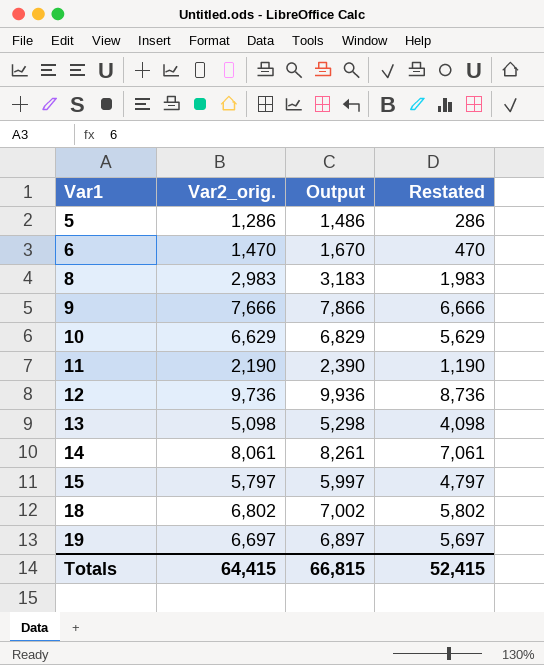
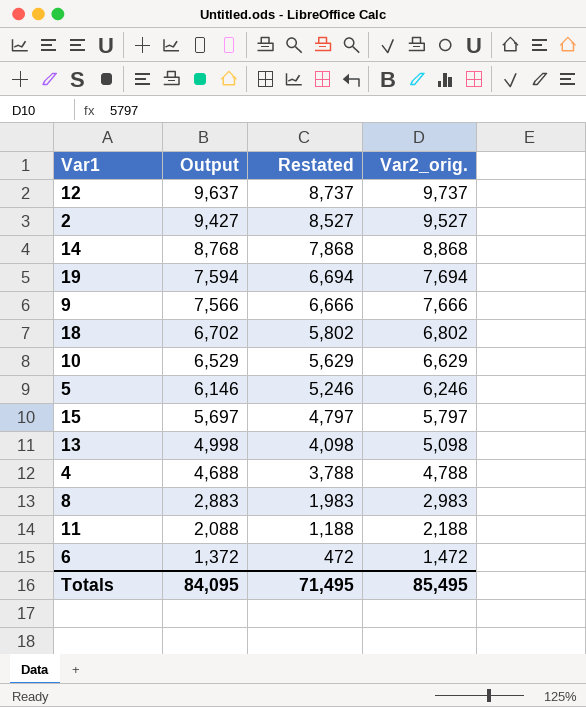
row order: Var1 ascending -> Output descending
column Output | formula: [Var2_orig.] + 200 -> [Var2_orig.] - 100
column Var2_orig. | position: 2 -> 4
12 | Restated: 8,736 -> 8,737
12 | Var2_orig.: 9,736 -> 9,737
row 2: none -> 9,427 | 8,527 | 9,527
14 | Restated: 7,061 -> 7,868
14 | Var2_orig.: 8,061 -> 8,868
19 | Restated: 5,697 -> 6,694
19 | Var2_orig.: 6,697 -> 7,694
5 | Restated: 286 -> 5,246
5 | Var2_orig.: 1,286 -> 6,246
row 4: none -> 4,688 | 3,788 | 4,788
11 | Restated: 1,190 -> 1,188
11 | Var2_orig.: 2,190 -> 2,188
6 | Restated: 470 -> 472
6 | Var2_orig.: 1,470 -> 1,472
Totals | Output: 66,815 -> 84,095
Totals | Restated: 52,415 -> 71,495
Totals | Var2_orig.: 64,415 -> 85,495

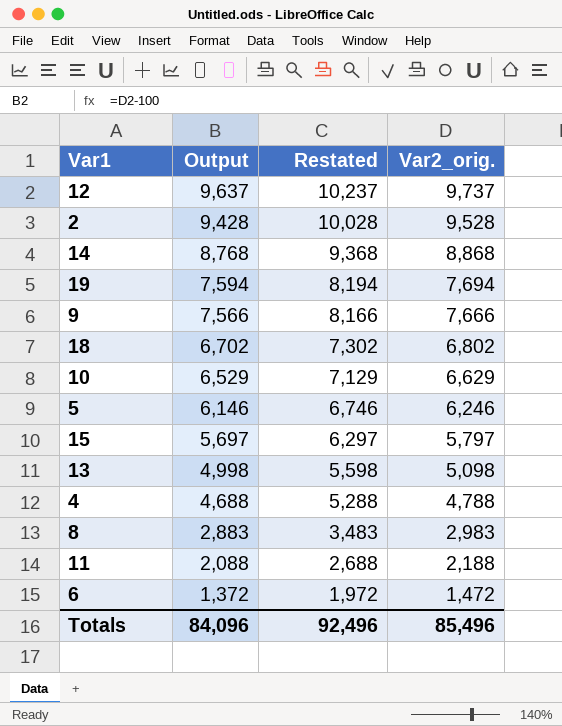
column Restated | formula: [Var2_orig.] - 1000 -> [Var2_orig.] + 500
2 | Output: 9,427 -> 9,428
2 | Var2_orig.: 9,527 -> 9,528
Totals | Output: 84,095 -> 84,096
Totals | Restated: 71,495 -> 92,496
Totals | Var2_orig.: 85,495 -> 85,496

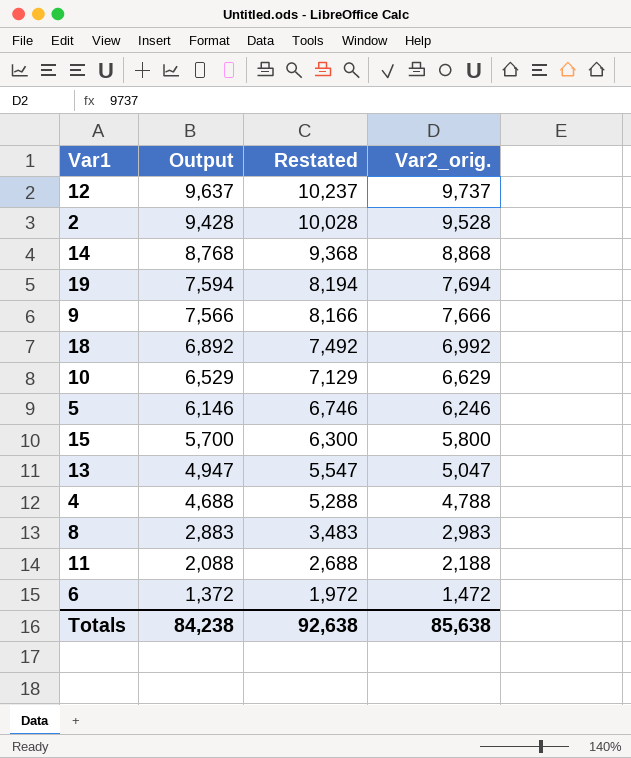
18 | Output: 6,702 -> 6,892
18 | Restated: 7,302 -> 7,492
18 | Var2_orig.: 6,802 -> 6,992
15 | Output: 5,697 -> 5,700
15 | Restated: 6,297 -> 6,300
15 | Var2_orig.: 5,797 -> 5,800
13 | Output: 4,998 -> 4,947
13 | Restated: 5,598 -> 5,547
13 | Var2_orig.: 5,098 -> 5,047
Totals | Output: 84,096 -> 84,238
Totals | Restated: 92,496 -> 92,638
Totals | Var2_orig.: 85,496 -> 85,638

